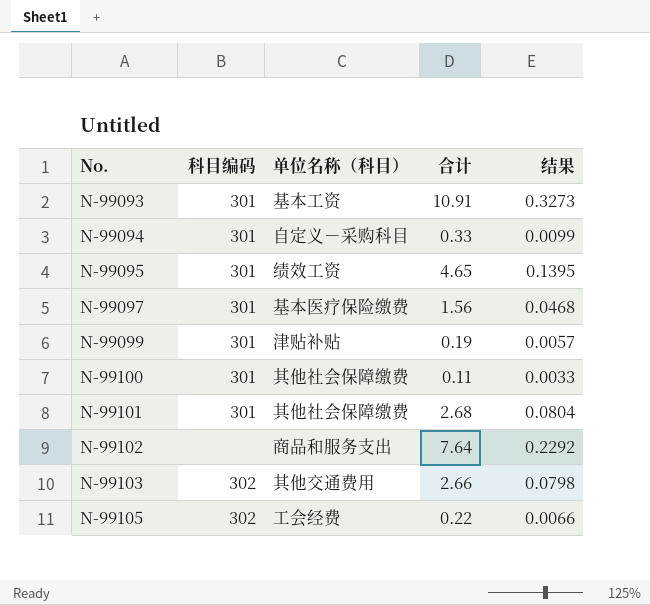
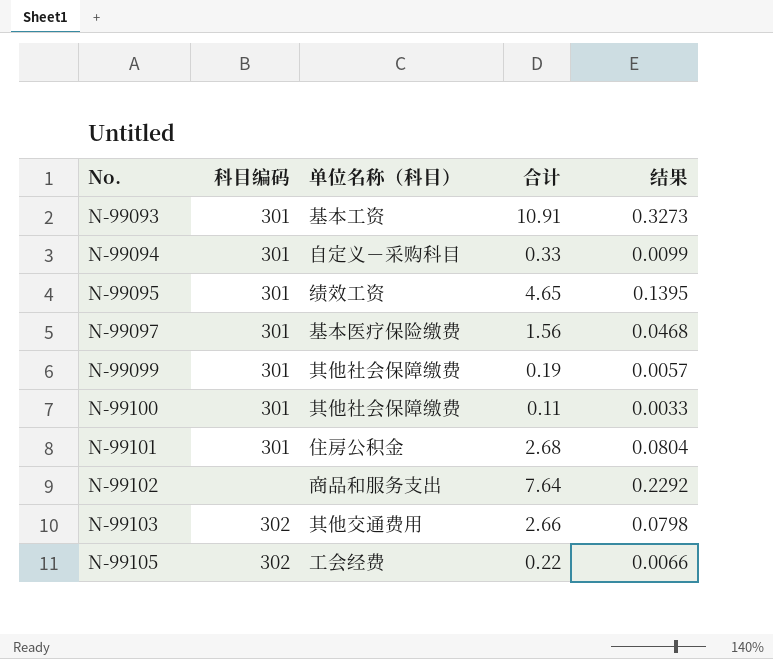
N-99099 | 单位名称（科目）: 津贴补贴 -> 其他社会保障缴费
N-99101 | 单位名称（科目）: 其他社会保障缴费 -> 住房公积金

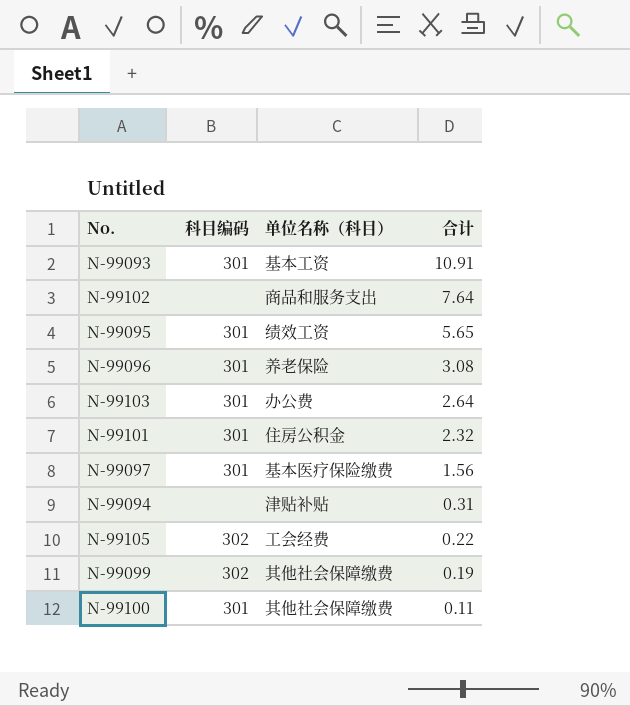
row order: No. ascending -> 合计 descending
column 结果 | formula: [合计] * 0.03 -> none
N-99095 | 合计: 4.65 -> 5.65
row N-99096: none -> 301 | 养老保险 | 3.08
N-99103 | 科目编码: 302 -> 301
N-99103 | 单位名称（科目）: 其他交通费用 -> 办公费
N-99103 | 合计: 2.66 -> 2.64
N-99101 | 合计: 2.68 -> 2.32
N-99094 | 科目编码: 301 -> none
N-99094 | 单位名称（科目）: 自定义－采购科目 -> 津贴补贴
N-99094 | 合计: 0.33 -> 0.31
N-99099 | 科目编码: 301 -> 302

